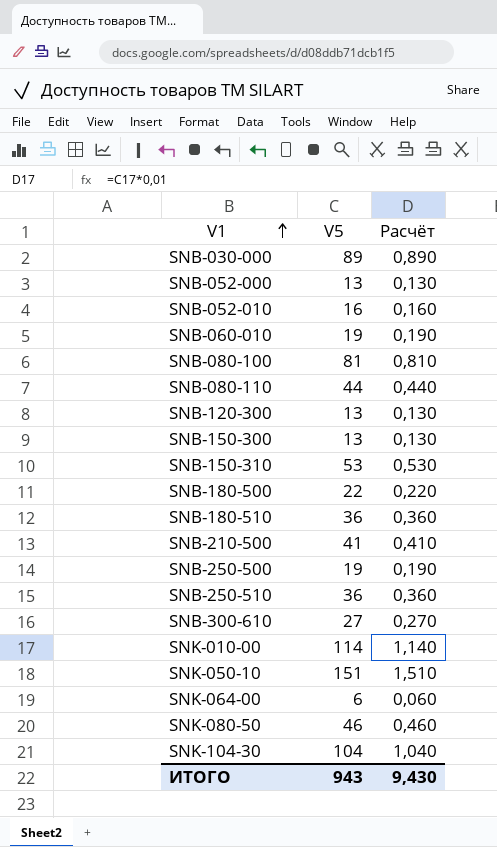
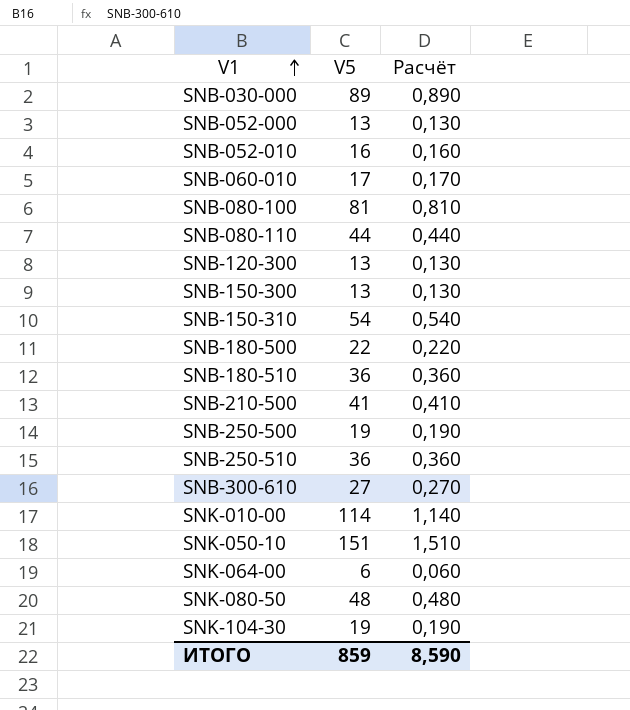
SNB-060-010 | V5: 19 -> 17
SNB-060-010 | Расчёт: 0,190 -> 0,170
SNB-150-310 | V5: 53 -> 54
SNB-150-310 | Расчёт: 0,530 -> 0,540
SNK-080-50 | V5: 46 -> 48
SNK-080-50 | Расчёт: 0,460 -> 0,480
SNK-104-30 | V5: 104 -> 19
SNK-104-30 | Расчёт: 1,040 -> 0,190
ИТОГО | V5: 943 -> 859
ИТОГО | Расчёт: 9,430 -> 8,590

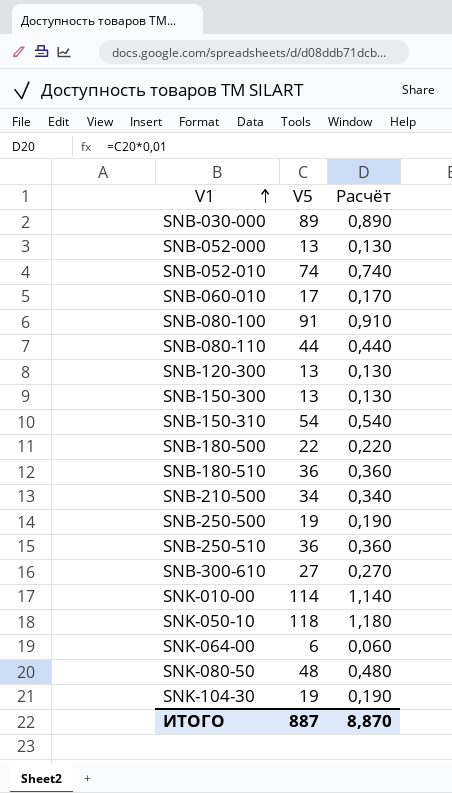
SNB-052-010 | V5: 16 -> 74
SNB-052-010 | Расчёт: 0,160 -> 0,740
SNB-080-100 | V5: 81 -> 91
SNB-080-100 | Расчёт: 0,810 -> 0,910
SNB-210-500 | V5: 41 -> 34
SNB-210-500 | Расчёт: 0,410 -> 0,340
SNK-050-10 | V5: 151 -> 118
SNK-050-10 | Расчёт: 1,510 -> 1,180
ИТОГО | V5: 859 -> 887
ИТОГО | Расчёт: 8,590 -> 8,870

